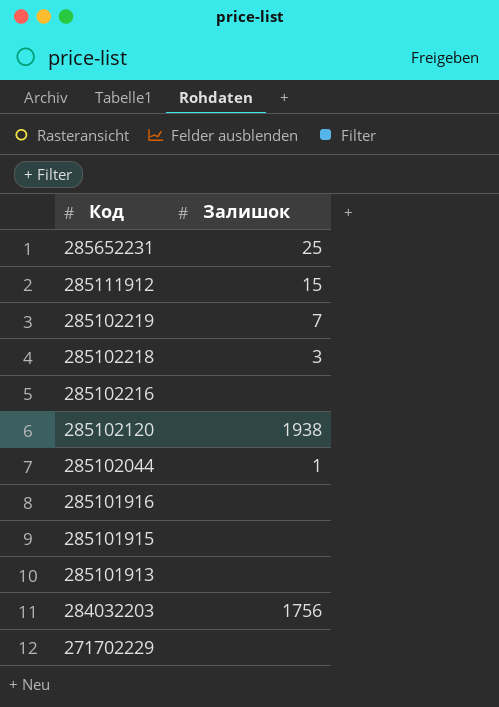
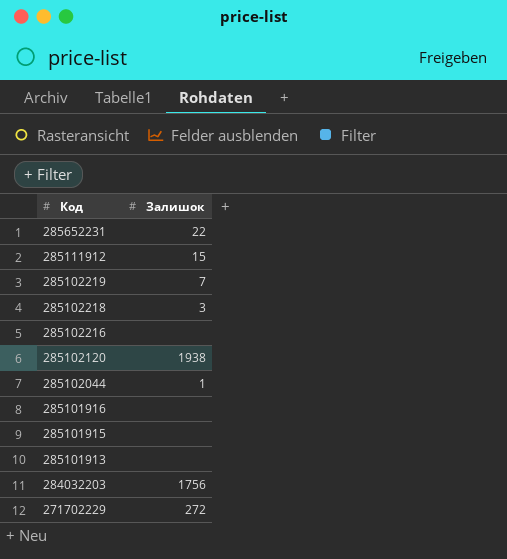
285652231 | Залишок: 25 -> 22
271702229 | Залишок: none -> 272

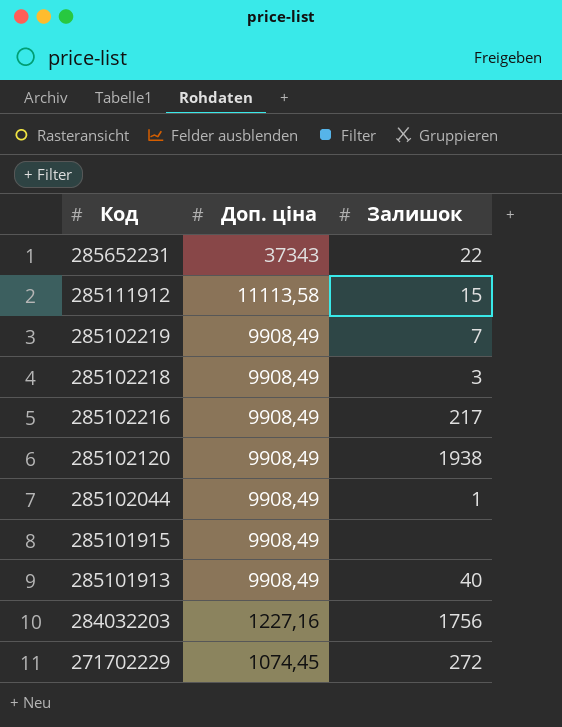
column Доп. ціна | position: none -> 2
row 285101916: none -> none
285102216 | Залишок: none -> 217
285101913 | Залишок: none -> 40

